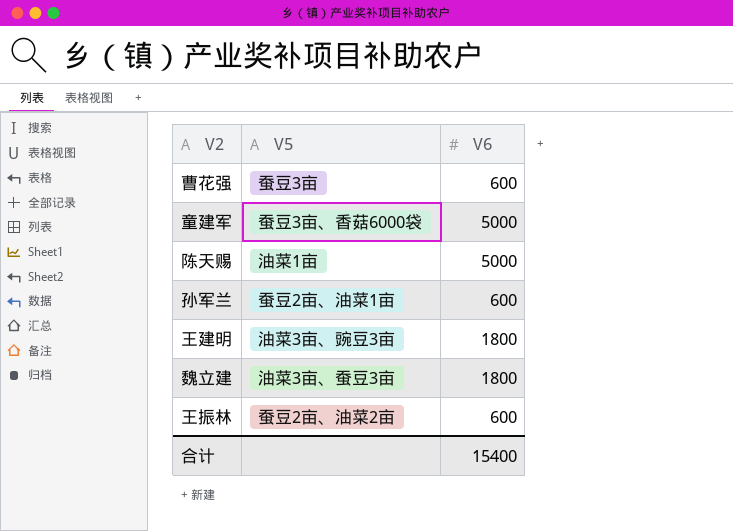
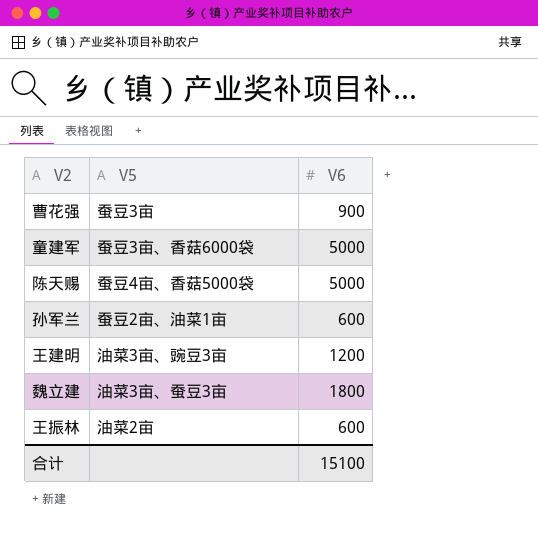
曹花强 | V6: 600 -> 900
陈天赐 | V5: 油菜1亩 -> 蚕豆4亩、香菇5000袋
王建明 | V6: 1800 -> 1200
王振林 | V5: 蚕豆2亩、油菜2亩 -> 油菜2亩
合计 | V6: 15400 -> 15100

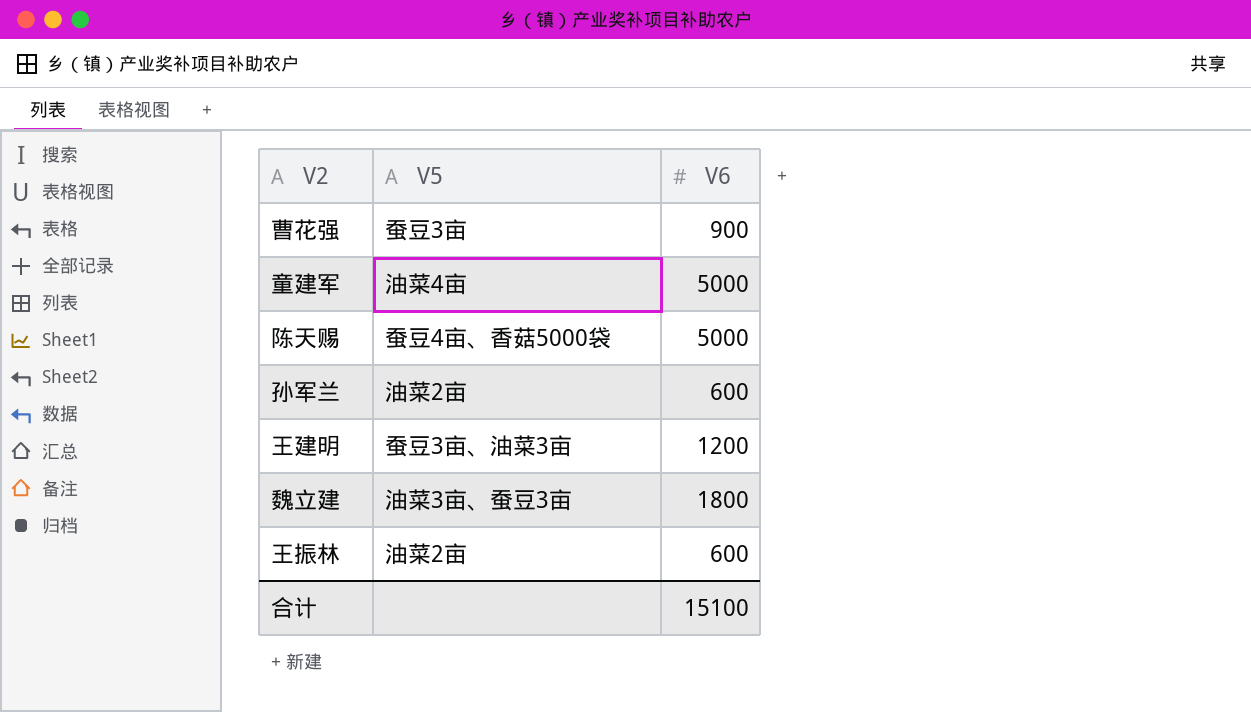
童建军 | V5: 蚕豆3亩、香菇6000袋 -> 油菜4亩
孙军兰 | V5: 蚕豆2亩、油菜1亩 -> 油菜2亩
王建明 | V5: 油菜3亩、豌豆3亩 -> 蚕豆3亩、油菜3亩

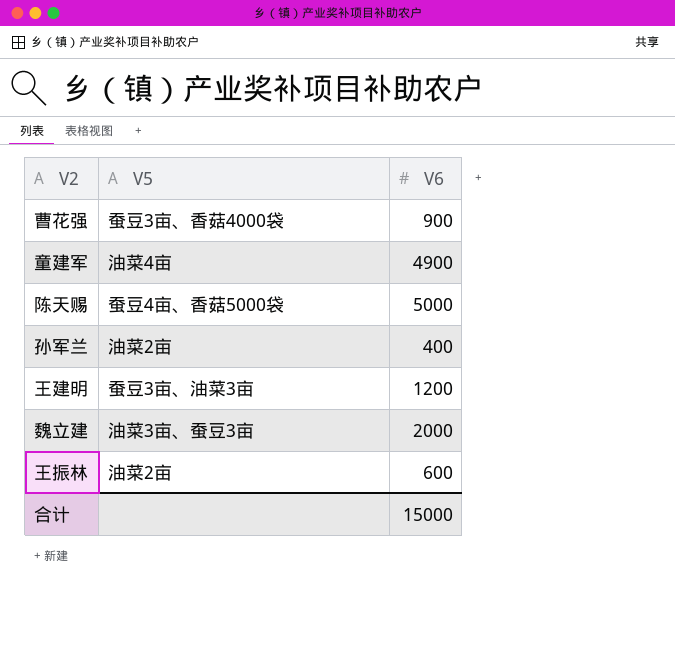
曹花强 | V5: 蚕豆3亩 -> 蚕豆3亩、香菇4000袋
童建军 | V6: 5000 -> 4900
孙军兰 | V6: 600 -> 400
魏立建 | V6: 1800 -> 2000
合计 | V6: 15100 -> 15000

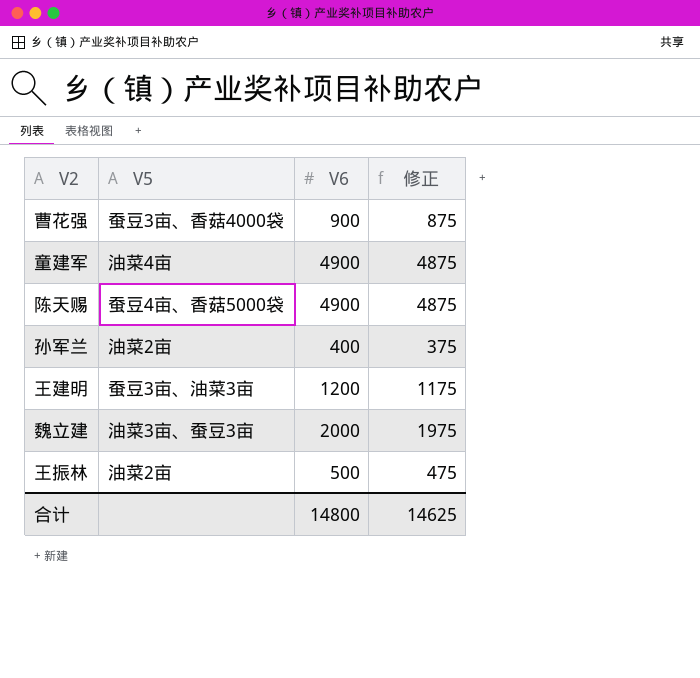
column 修正 | formula: none -> [V6] - 25
陈天赐 | V6: 5000 -> 4900
王振林 | V6: 600 -> 500
合计 | V6: 15000 -> 14800

